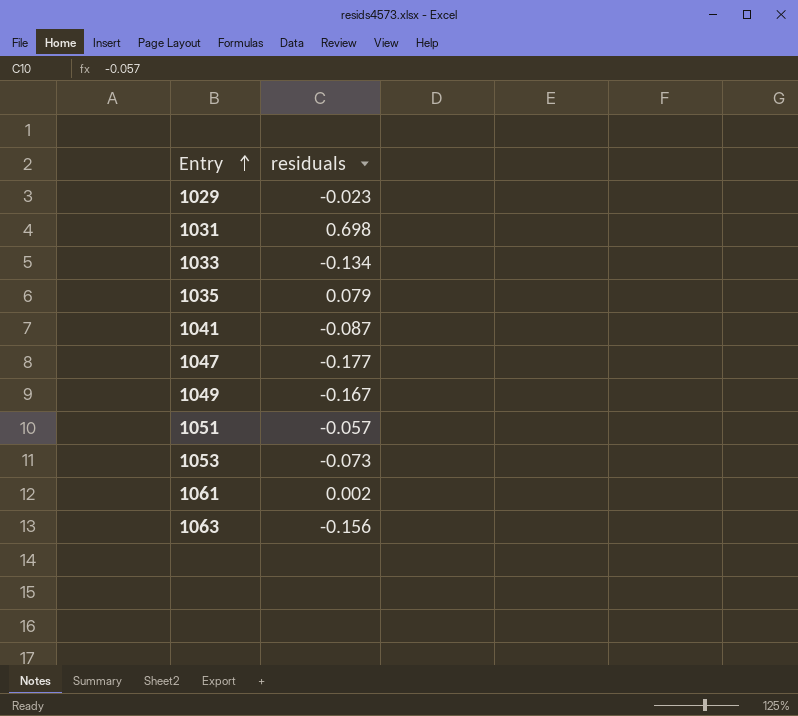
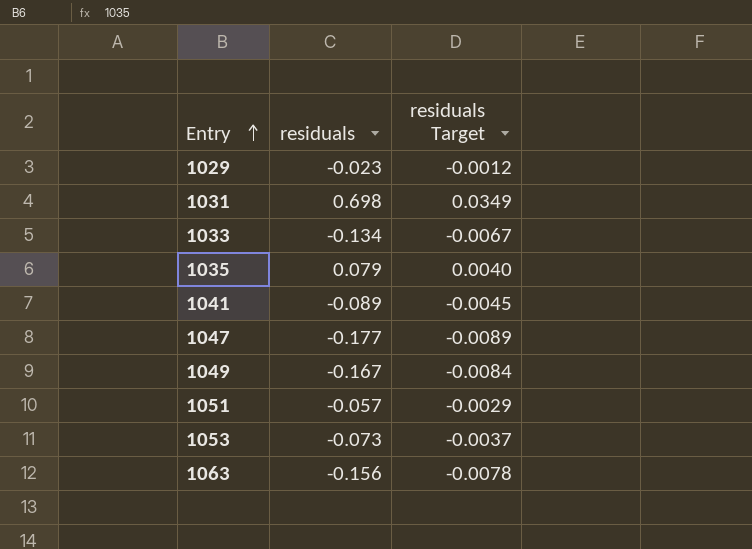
column residuals Target | formula: none -> [residuals] * 0.05
row 1061: 0.002 -> none
1041 | residuals: -0.087 -> -0.089

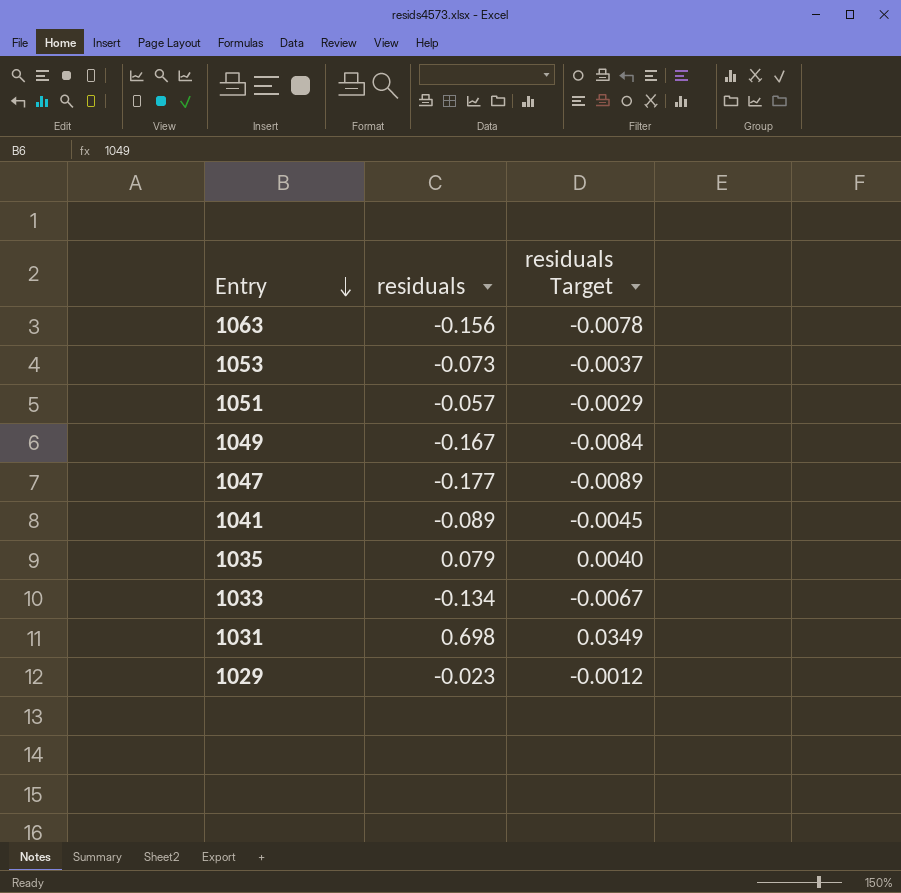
row order: Entry ascending -> Entry descending

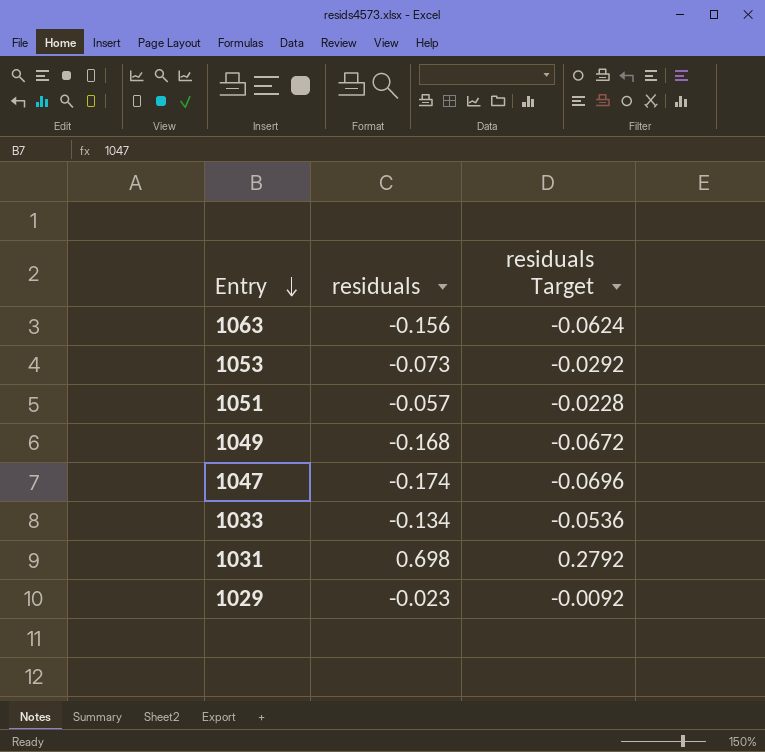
column residuals Target | formula: [residuals] * 0.05 -> [residuals] * 0.4
row 1041: -0.089 | -0.0045 -> none
row 1035: 0.079 | 0.0040 -> none
1049 | residuals: -0.167 -> -0.168
1047 | residuals: -0.177 -> -0.174

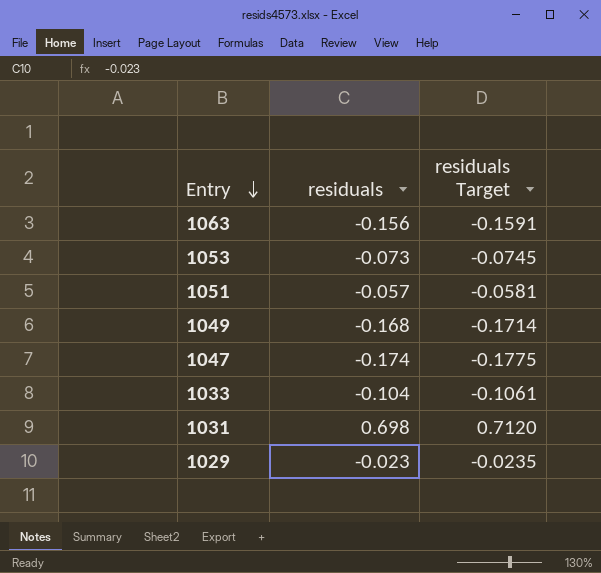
column residuals Target | formula: [residuals] * 0.4 -> [residuals] * 1.02
1033 | residuals: -0.134 -> -0.104

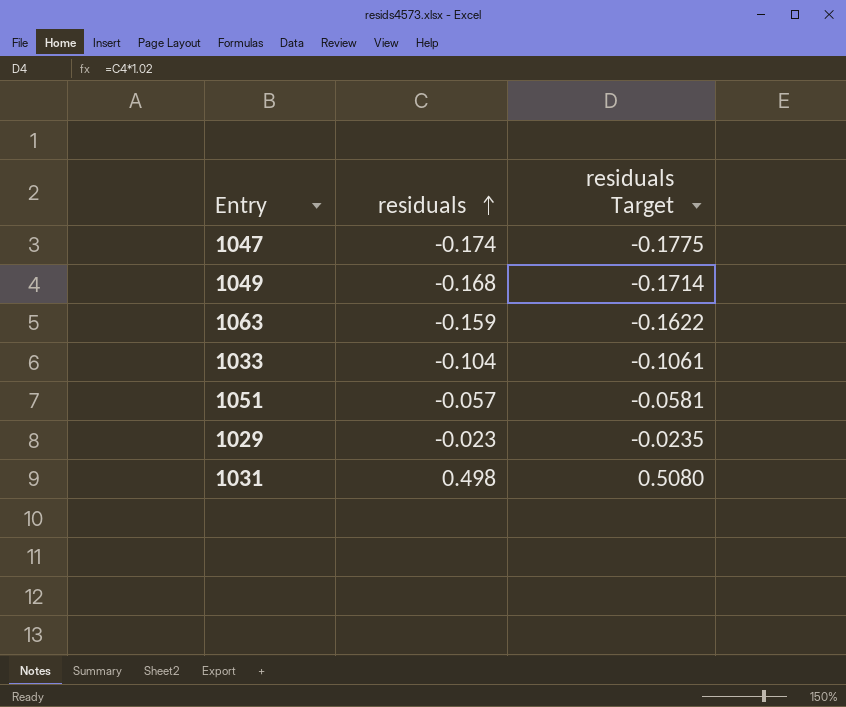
row order: Entry descending -> residuals ascending
row 1053: -0.073 | -0.0745 -> none
1063 | residuals: -0.156 -> -0.159
1063 | residuals Target: -0.1591 -> -0.1622
1031 | residuals: 0.698 -> 0.498
1031 | residuals Target: 0.7120 -> 0.5080

